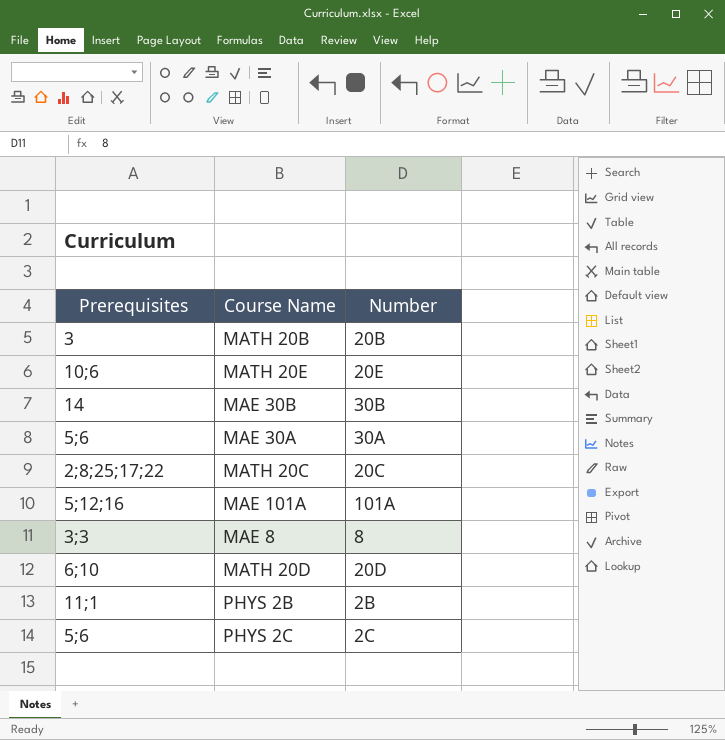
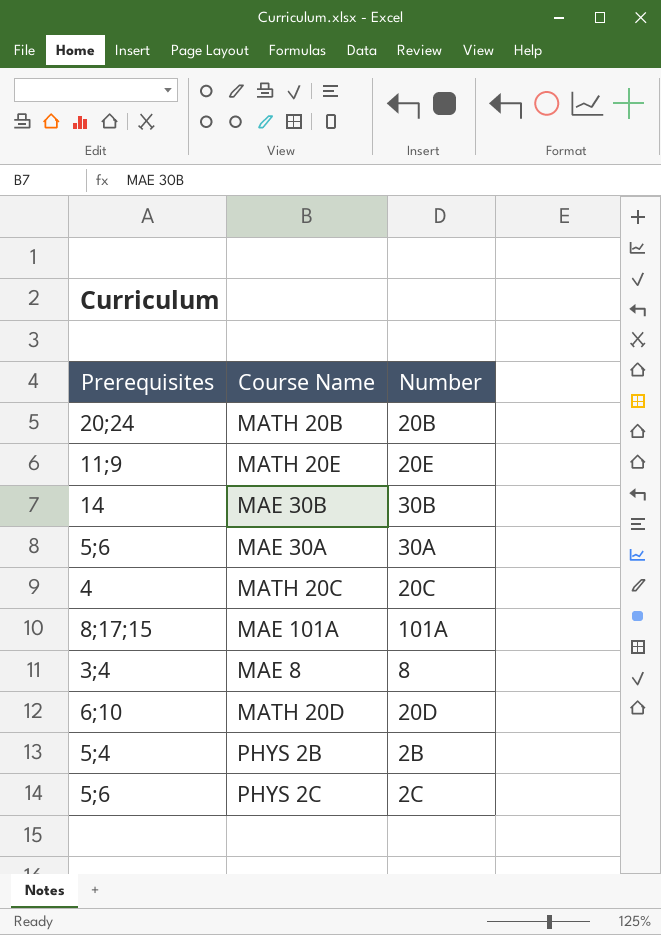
MATH 20B | Prerequisites: 3 -> 20;24
MATH 20E | Prerequisites: 10;6 -> 11;9
MATH 20C | Prerequisites: 2;8;25;17;22 -> 4
MAE 101A | Prerequisites: 5;12;16 -> 8;17;15
MAE 8 | Prerequisites: 3;3 -> 3;4
PHYS 2B | Prerequisites: 11;1 -> 5;4

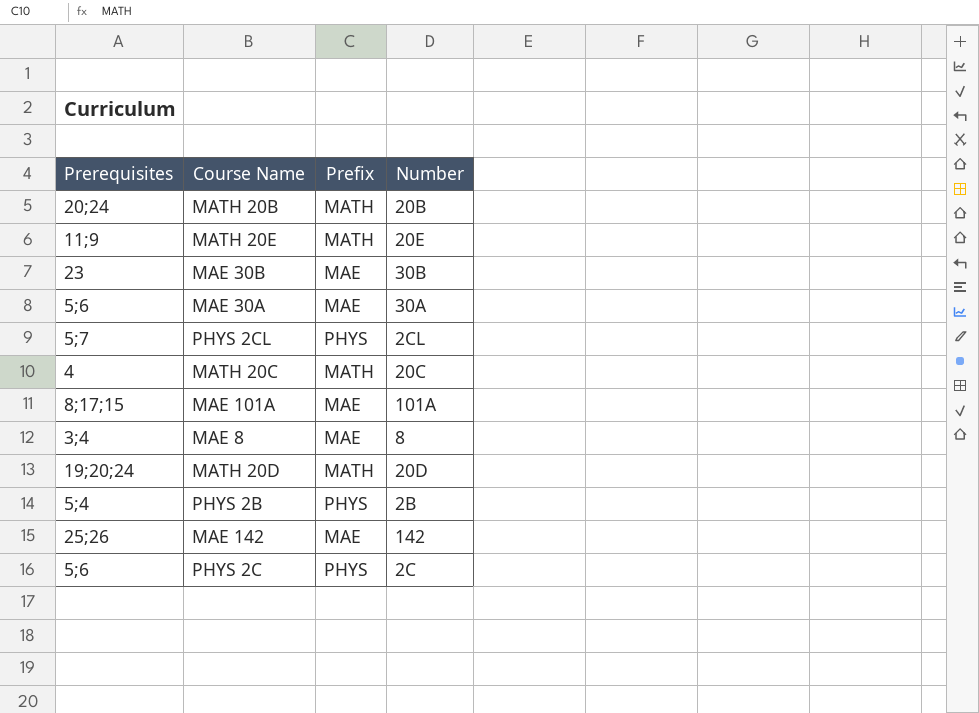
column Prefix | position: none -> 3
MAE 30B | Prerequisites: 14 -> 23
row PHYS 2CL: none -> 5;7 | PHYS | 2CL
MATH 20D | Prerequisites: 6;10 -> 19;20;24
row MAE 142: none -> 25;26 | MAE | 142

